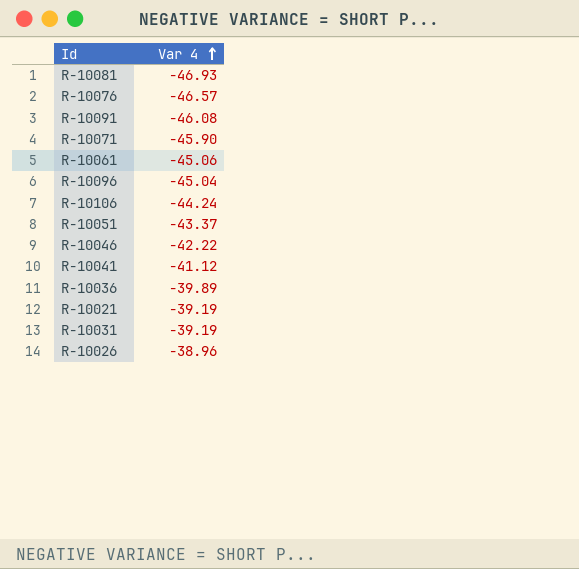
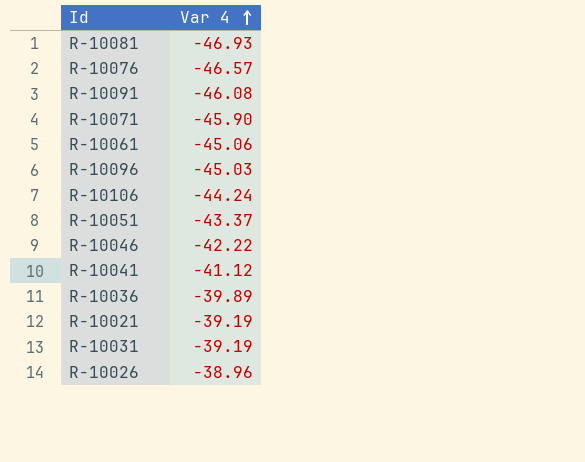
R-10096 | Var 4: -45.04 -> -45.03

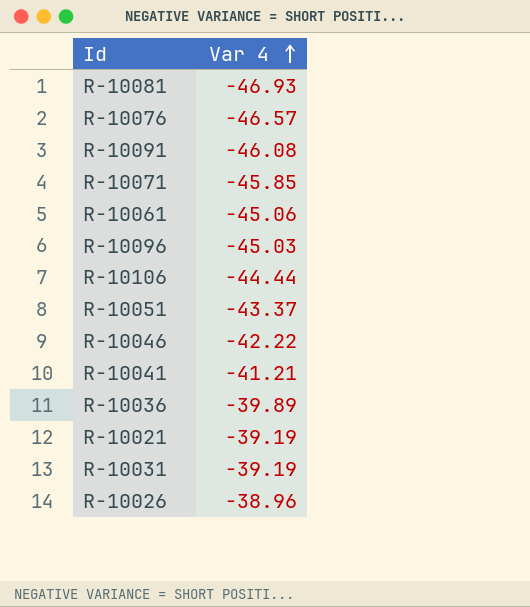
R-10071 | Var 4: -45.90 -> -45.85
R-10106 | Var 4: -44.24 -> -44.44
R-10041 | Var 4: -41.12 -> -41.21

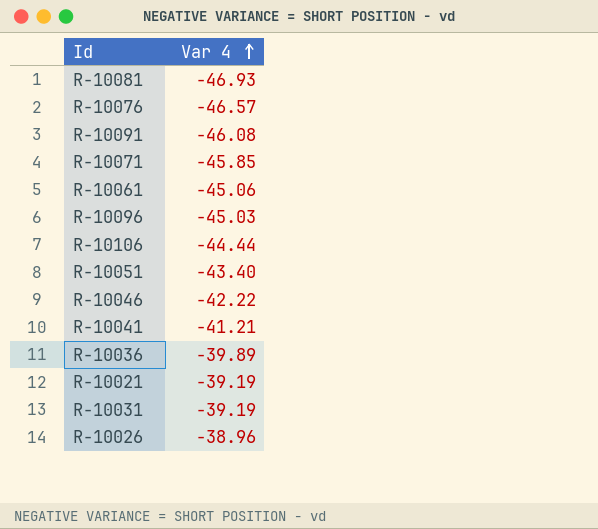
R-10051 | Var 4: -43.37 -> -43.40

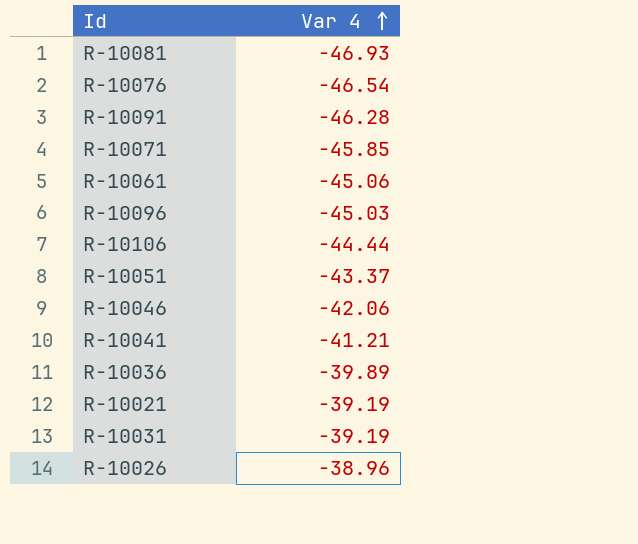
R-10076 | Var 4: -46.57 -> -46.54
R-10091 | Var 4: -46.08 -> -46.28
R-10051 | Var 4: -43.40 -> -43.37
R-10046 | Var 4: -42.22 -> -42.06

